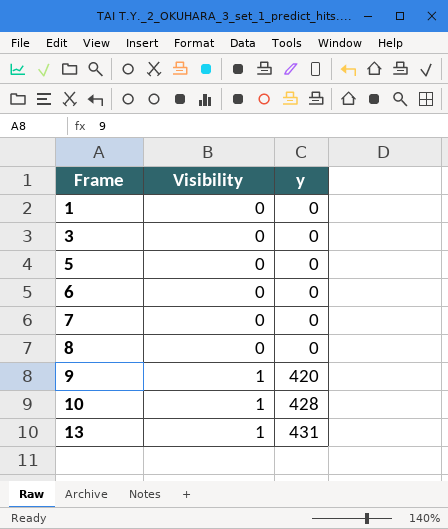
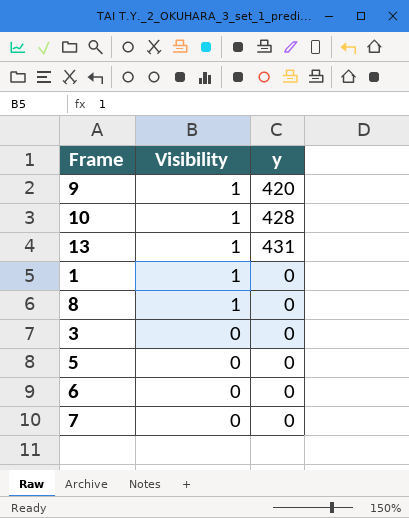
row order: Frame ascending -> Visibility descending
1 | Visibility: 0 -> 1
8 | Visibility: 0 -> 1

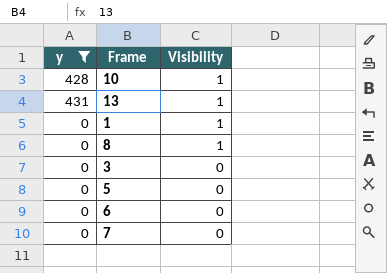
filter: none -> y != 420
column y | position: 3 -> 1

